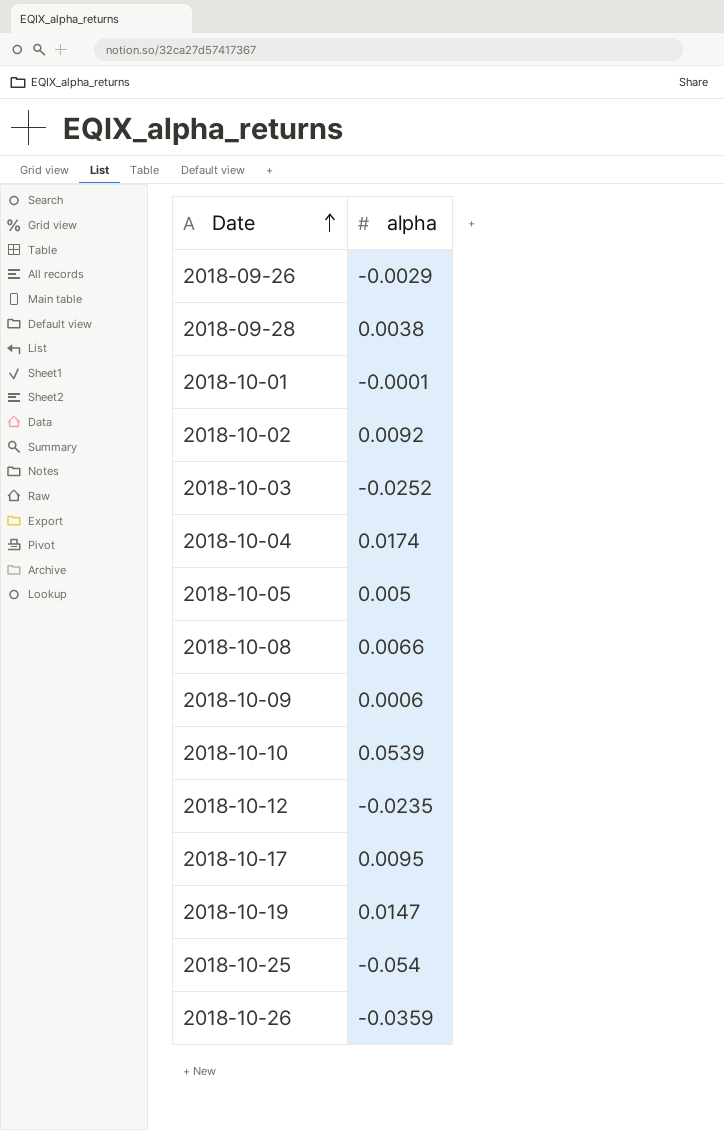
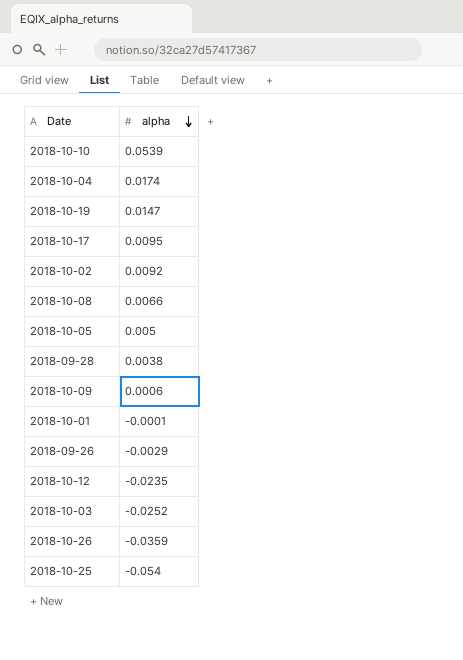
row order: Date ascending -> alpha descending

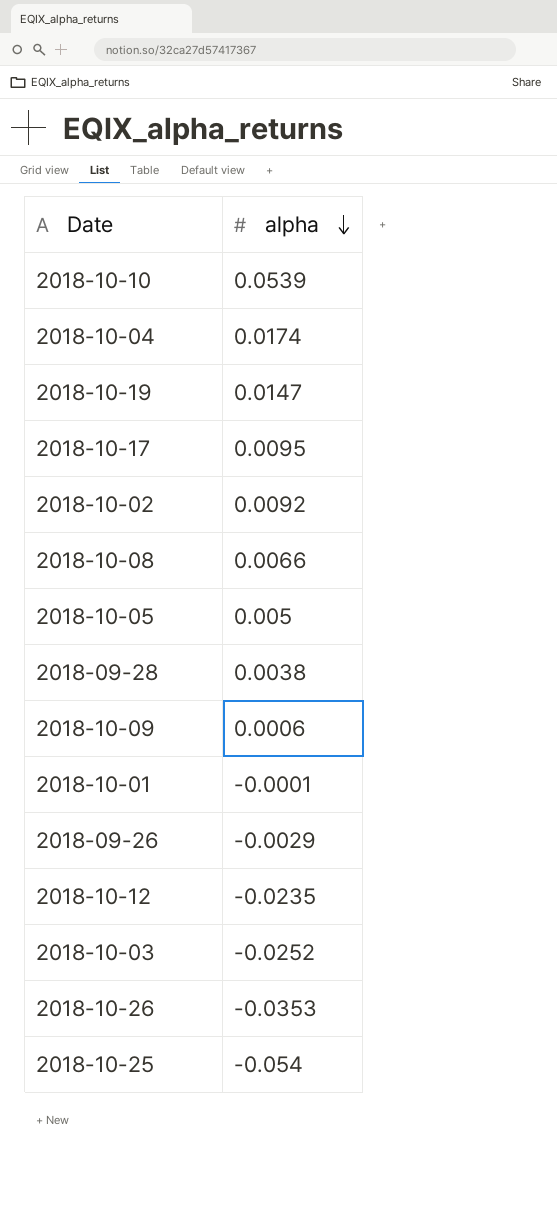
2018-10-26 | alpha: -0.0359 -> -0.0353

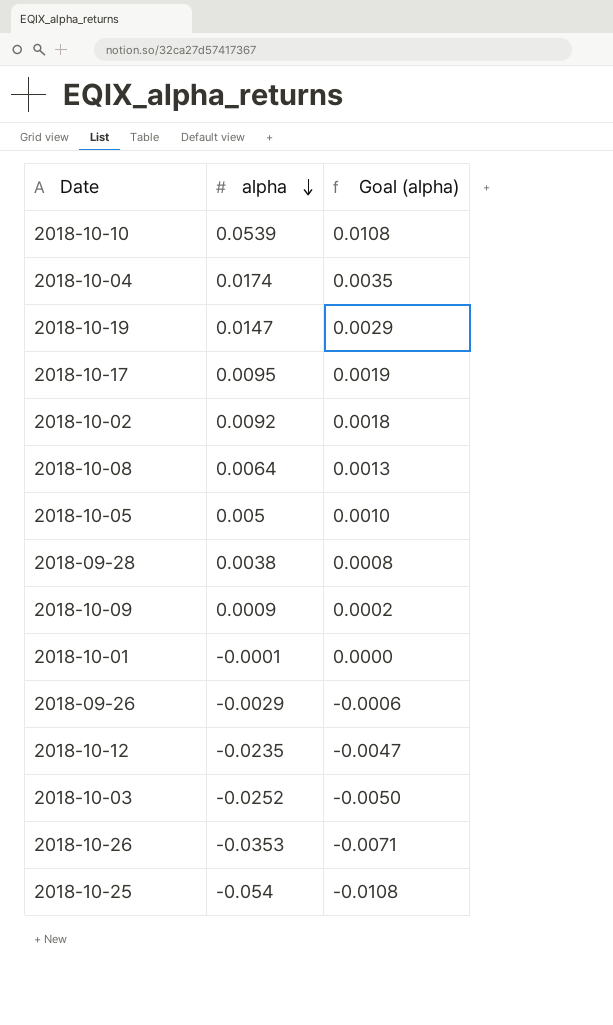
column Goal (alpha) | formula: none -> [alpha] * 0.2
2018-10-08 | alpha: 0.0066 -> 0.0064
2018-10-09 | alpha: 0.0006 -> 0.0009

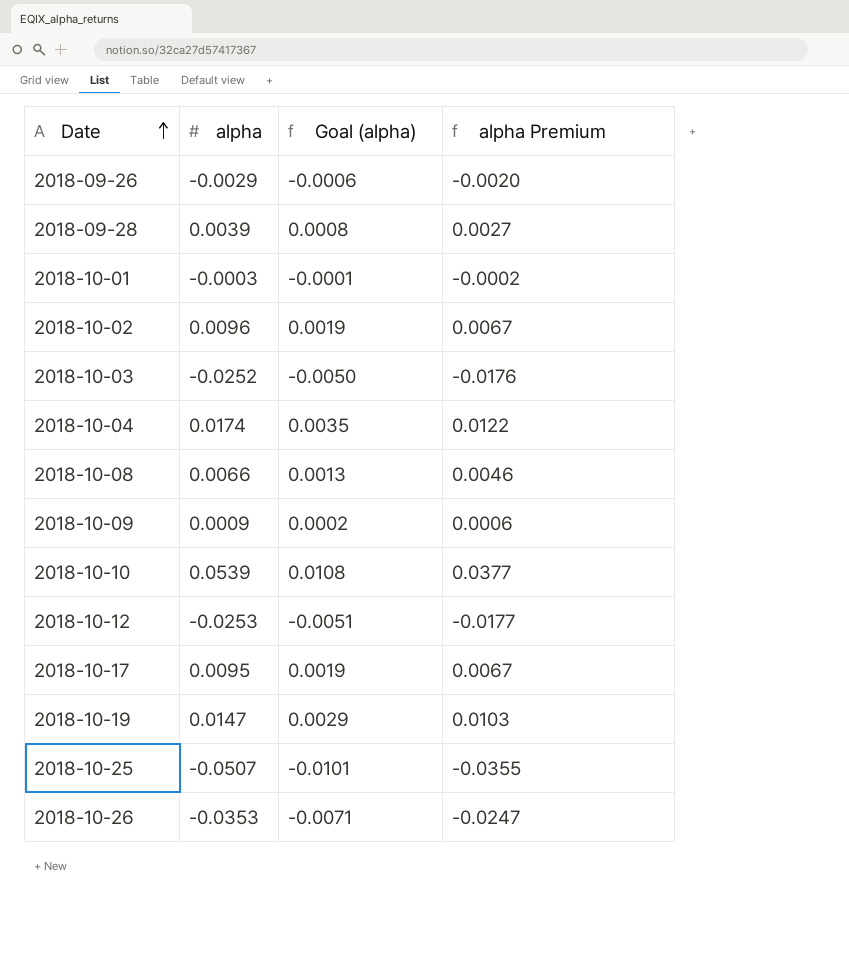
row order: alpha descending -> Date ascending
column alpha Premium | formula: none -> [alpha] * 0.7
row 2018-10-05: 0.005 | 0.0010 -> none
2018-09-28 | alpha: 0.0038 -> 0.0039
2018-10-01 | alpha: -0.0001 -> -0.0003
2018-10-01 | Goal (alpha): 0.0000 -> -0.0001
2018-10-02 | alpha: 0.0092 -> 0.0096
2018-10-02 | Goal (alpha): 0.0018 -> 0.0019
2018-10-08 | alpha: 0.0064 -> 0.0066
2018-10-12 | alpha: -0.0235 -> -0.0253
2018-10-12 | Goal (alpha): -0.0047 -> -0.0051
2018-10-25 | alpha: -0.054 -> -0.0507
2018-10-25 | Goal (alpha): -0.0108 -> -0.0101

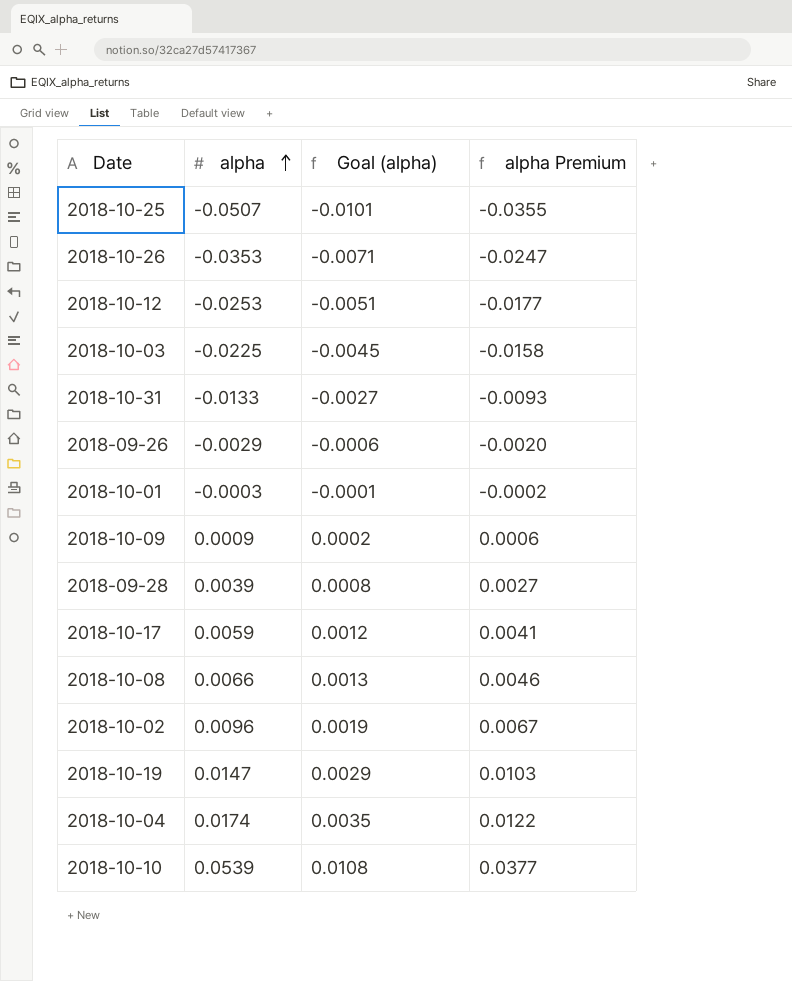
row order: Date ascending -> alpha ascending
2018-10-03 | alpha: -0.0252 -> -0.0225
2018-10-03 | Goal (alpha): -0.0050 -> -0.0045
2018-10-03 | alpha Premium: -0.0176 -> -0.0158
row 2018-10-31: none -> -0.0133 | -0.0027 | -0.0093
2018-10-17 | alpha: 0.0095 -> 0.0059
2018-10-17 | Goal (alpha): 0.0019 -> 0.0012
2018-10-17 | alpha Premium: 0.0067 -> 0.0041

